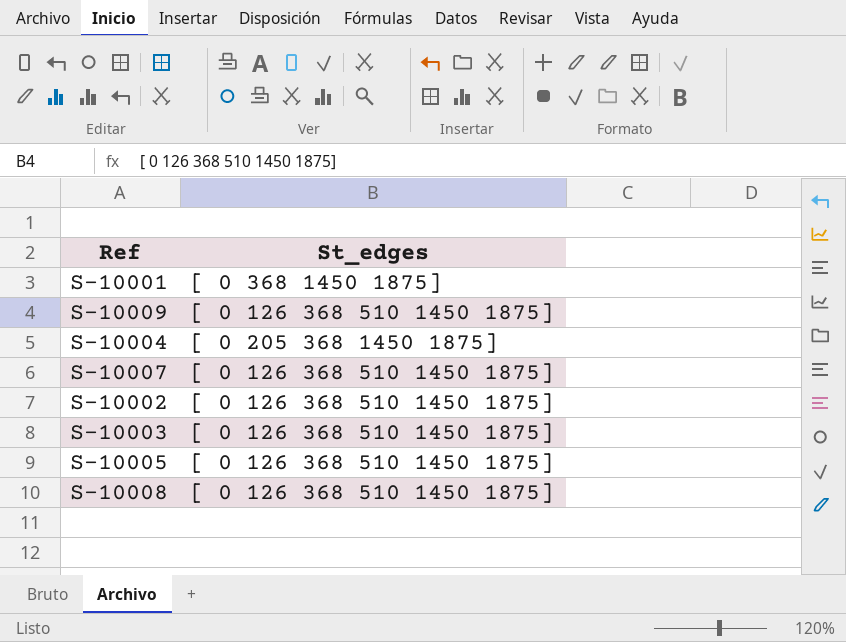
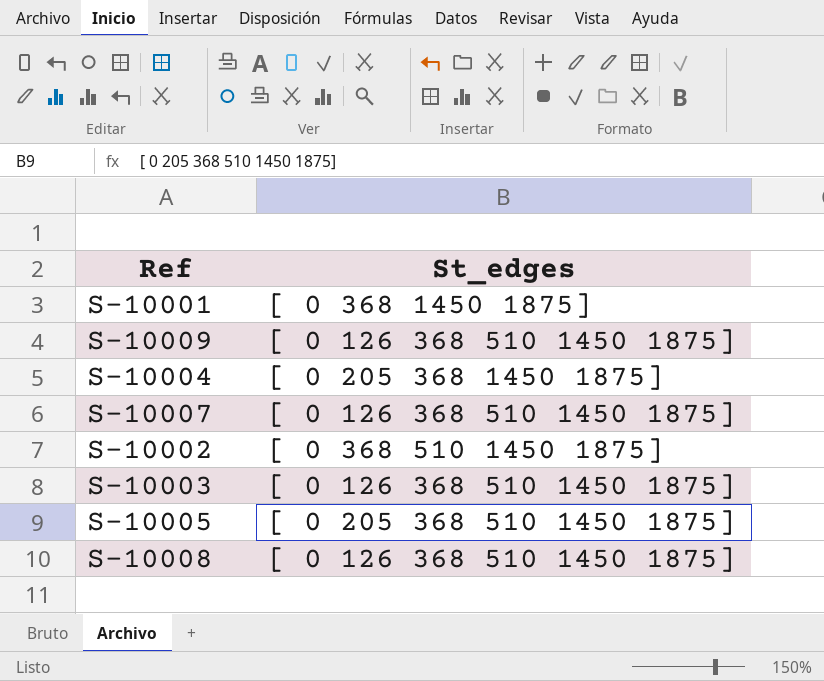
S-10002 | St_edges: [ 0 126 368 510 1450 1875] -> [ 0 368 510 1450 1875]
S-10005 | St_edges: [ 0 126 368 510 1450 1875] -> [ 0 205 368 510 1450 1875]

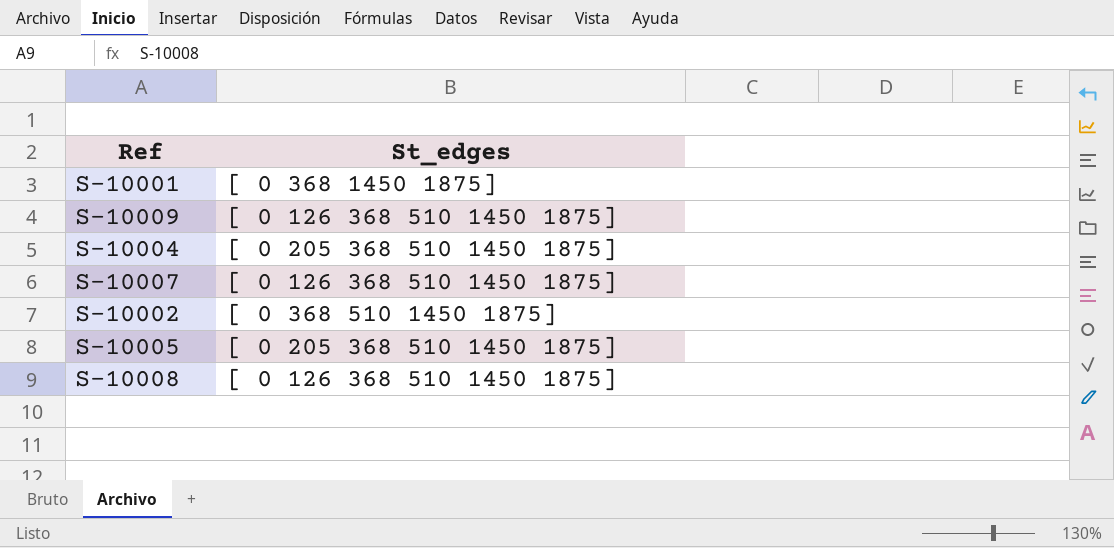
row S-10003: [ 0 126 368 510 1450 1875] -> none
S-10004 | St_edges: [ 0 205 368 1450 1875] -> [ 0 205 368 510 1450 1875]

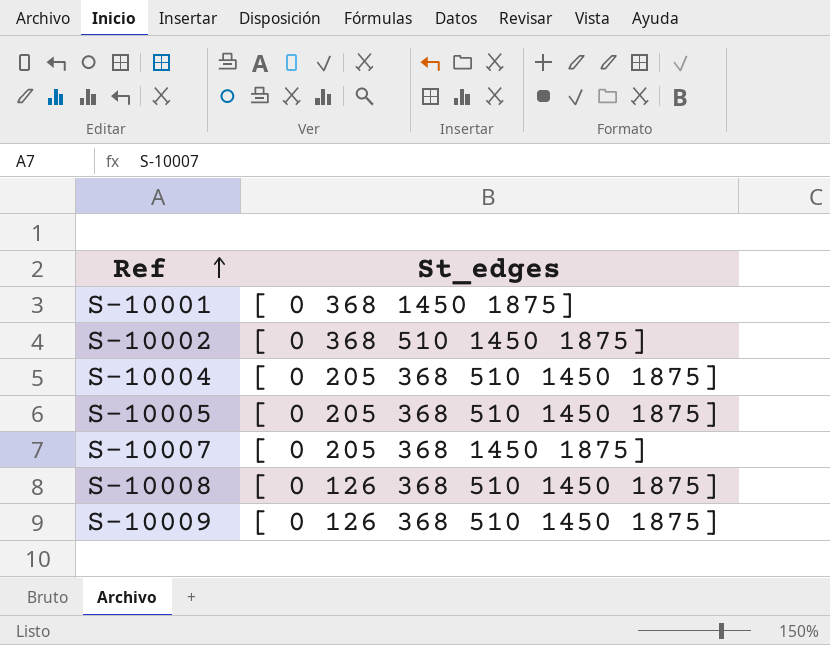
row order: none -> Ref ascending
S-10007 | St_edges: [ 0 126 368 510 1450 1875] -> [ 0 205 368 1450 1875]

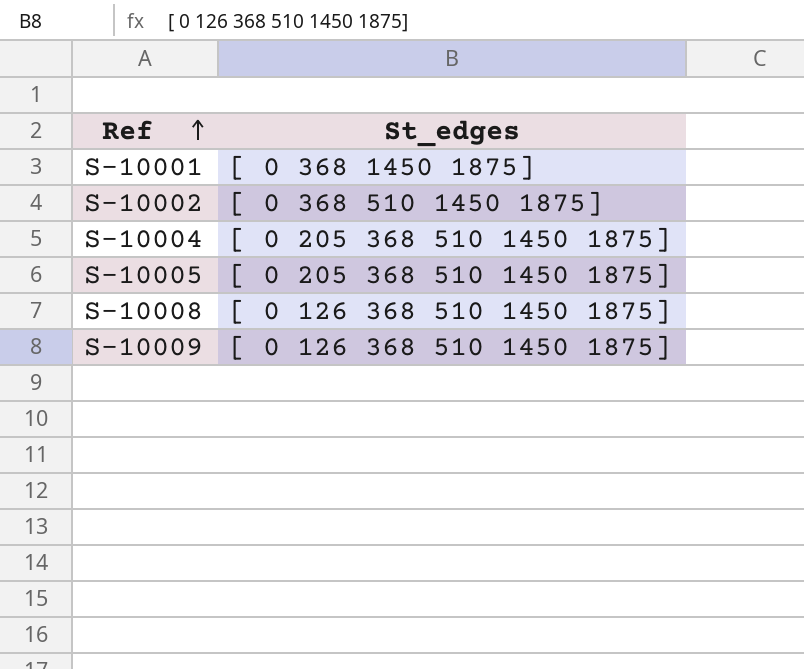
row S-10007: [ 0 205 368 1450 1875] -> none

